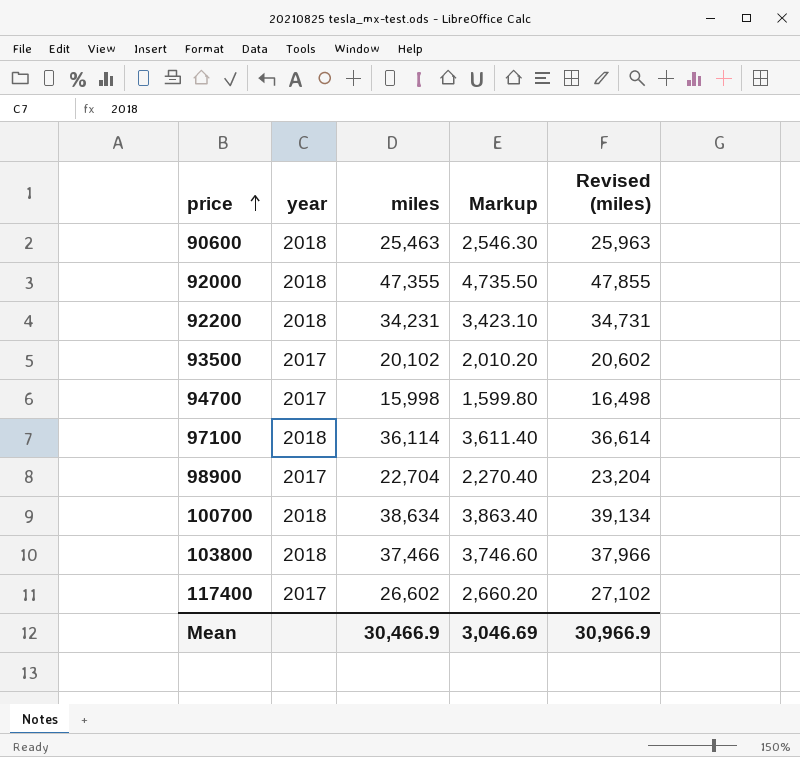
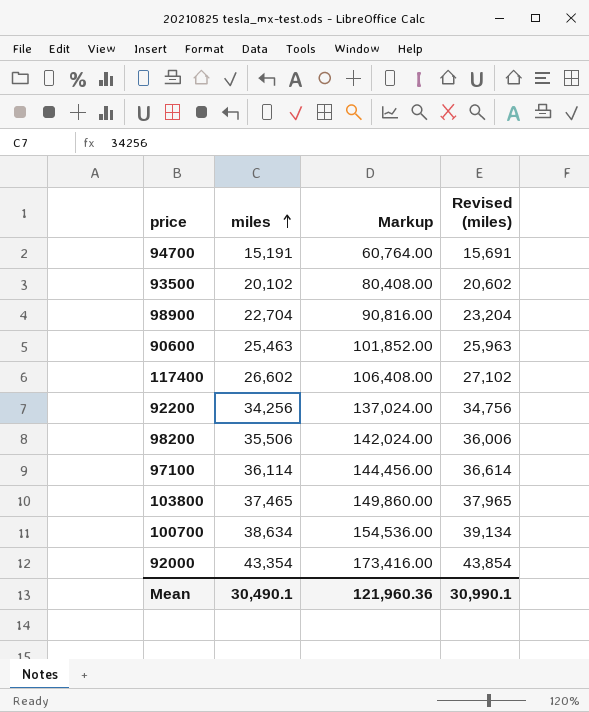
row order: price ascending -> miles ascending
column year | position: 2 -> none
column Markup | formula: [miles] * 0.1 -> [miles] * 4
94700 | miles: 15,998 -> 15,191
94700 | Revised (miles): 16,498 -> 15,691
92200 | miles: 34,231 -> 34,256
92200 | Revised (miles): 34,731 -> 34,756
row 98200: none -> 35,506 | 142,024.00 | 36,006
103800 | miles: 37,466 -> 37,465
103800 | Revised (miles): 37,966 -> 37,965
92000 | miles: 47,355 -> 43,354
92000 | Revised (miles): 47,855 -> 43,854
Mean | miles: 30,466.9 -> 30,490.1
Mean | Markup: 3,046.69 -> 121,960.36
Mean | Revised (miles): 30,966.9 -> 30,990.1

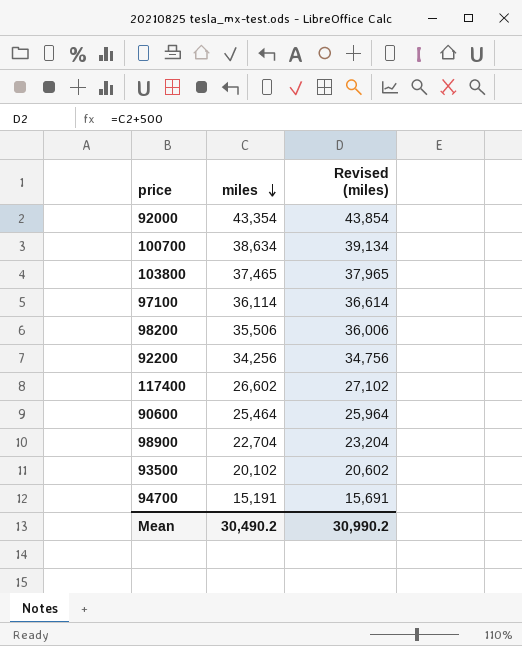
row order: miles ascending -> miles descending
column Markup | formula: [miles] * 4 -> none
90600 | miles: 25,463 -> 25,464
90600 | Revised (miles): 25,963 -> 25,964
Mean | miles: 30,490.1 -> 30,490.2
Mean | Revised (miles): 30,990.1 -> 30,990.2

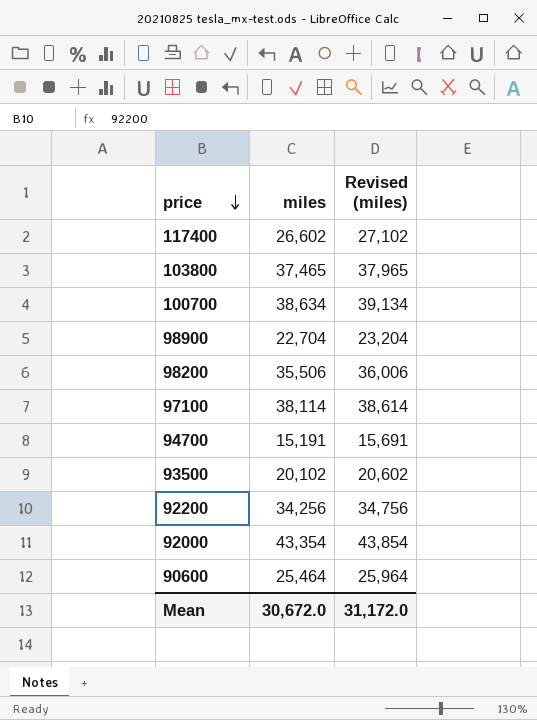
row order: miles descending -> price descending
97100 | miles: 36,114 -> 38,114
97100 | Revised (miles): 36,614 -> 38,614
Mean | miles: 30,490.2 -> 30,672.0
Mean | Revised (miles): 30,990.2 -> 31,172.0

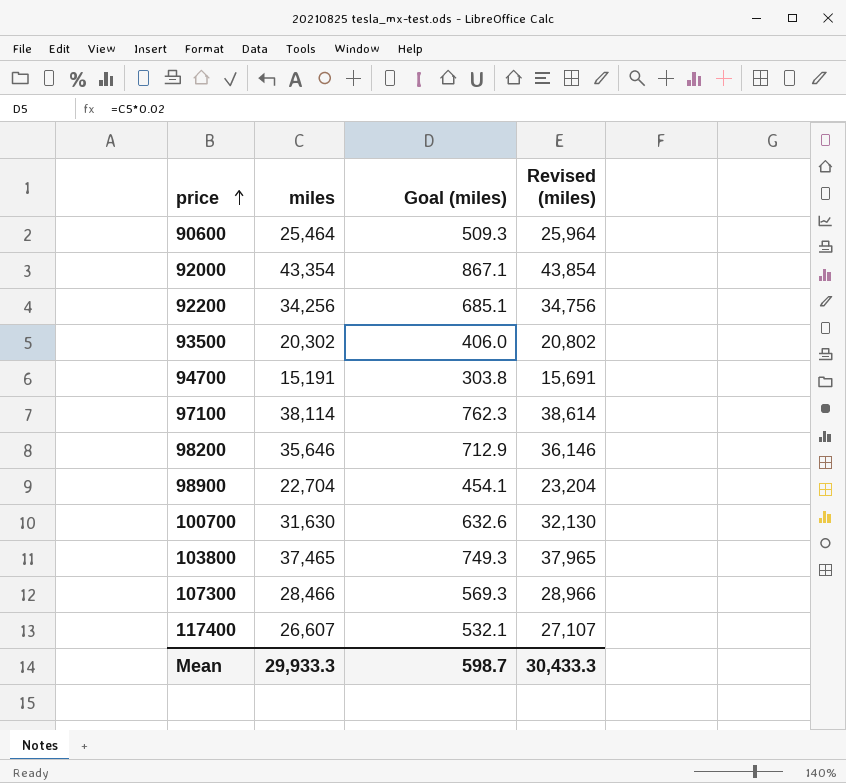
row order: price descending -> price ascending
column Goal (miles) | formula: none -> [miles] * 0.02
93500 | miles: 20,102 -> 20,302
93500 | Revised (miles): 20,602 -> 20,802
98200 | miles: 35,506 -> 35,646
98200 | Revised (miles): 36,006 -> 36,146
100700 | miles: 38,634 -> 31,630
100700 | Revised (miles): 39,134 -> 32,130
row 107300: none -> 28,466 | 569.3 | 28,966
117400 | miles: 26,602 -> 26,607
117400 | Revised (miles): 27,102 -> 27,107
Mean | miles: 30,672.0 -> 29,933.3
Mean | Revised (miles): 31,172.0 -> 30,433.3

